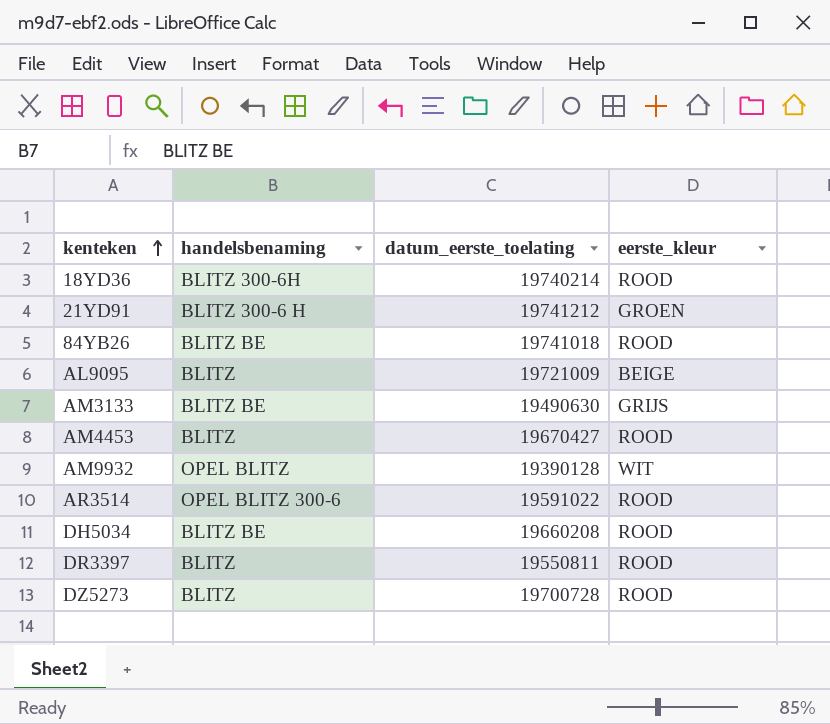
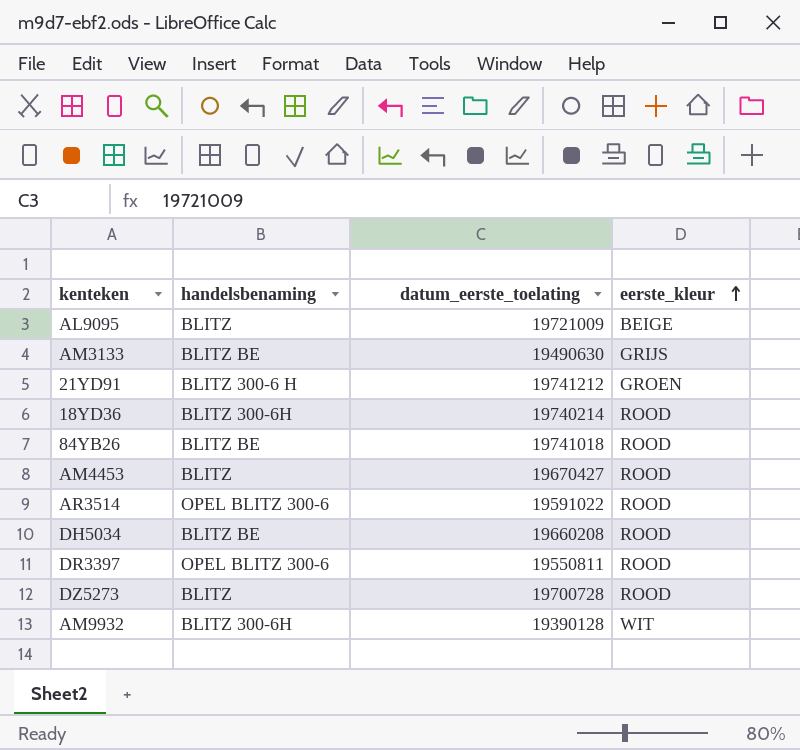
row order: kenteken ascending -> eerste_kleur ascending
DR3397 | handelsbenaming: BLITZ -> OPEL BLITZ 300-6
AM9932 | handelsbenaming: OPEL BLITZ -> BLITZ 300-6H

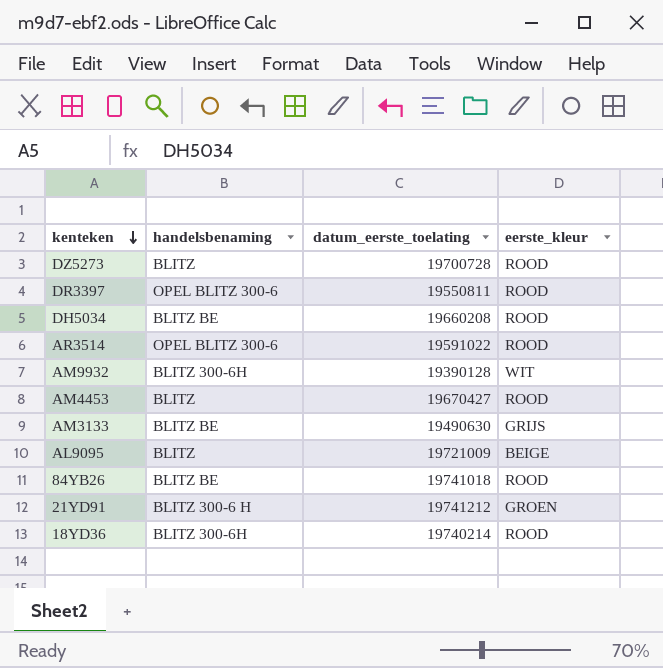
row order: eerste_kleur ascending -> kenteken descending

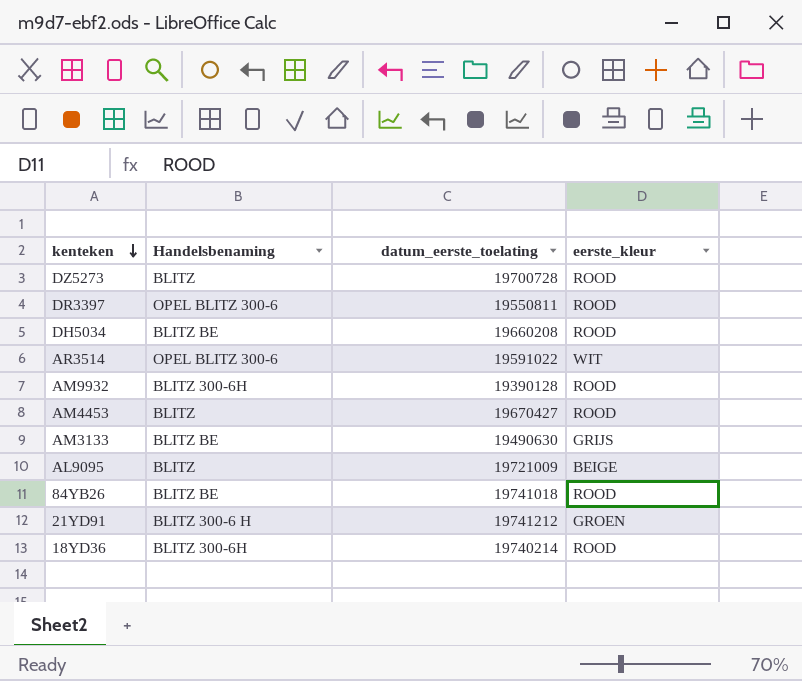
column name: handelsbenaming -> Handelsbenaming
AR3514 | eerste_kleur: ROOD -> WIT
AM9932 | eerste_kleur: WIT -> ROOD

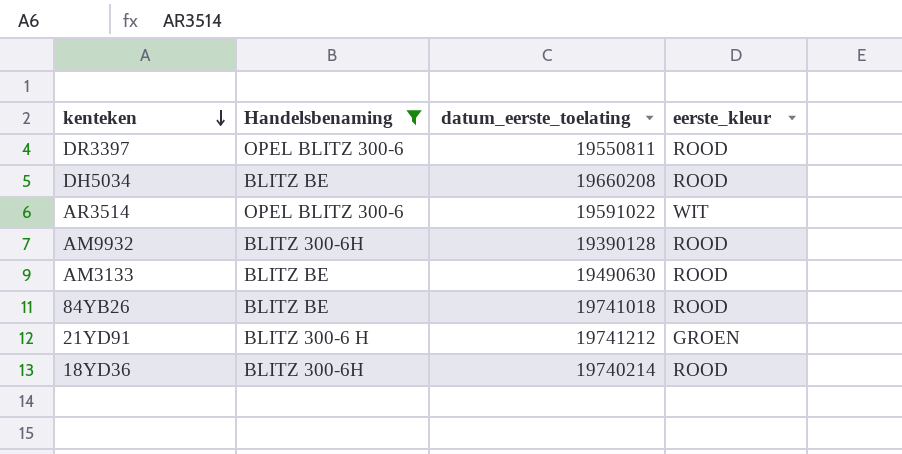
filter: none -> Handelsbenaming != BLITZ
AM3133 | eerste_kleur: GRIJS -> ROOD

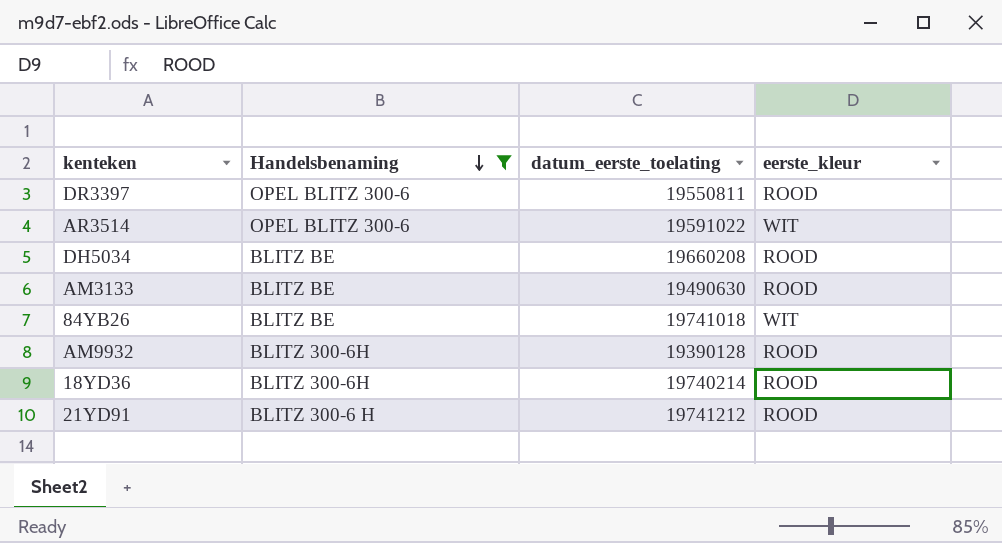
row order: kenteken descending -> Handelsbenaming descending
84YB26 | eerste_kleur: ROOD -> WIT
21YD91 | eerste_kleur: GROEN -> ROOD

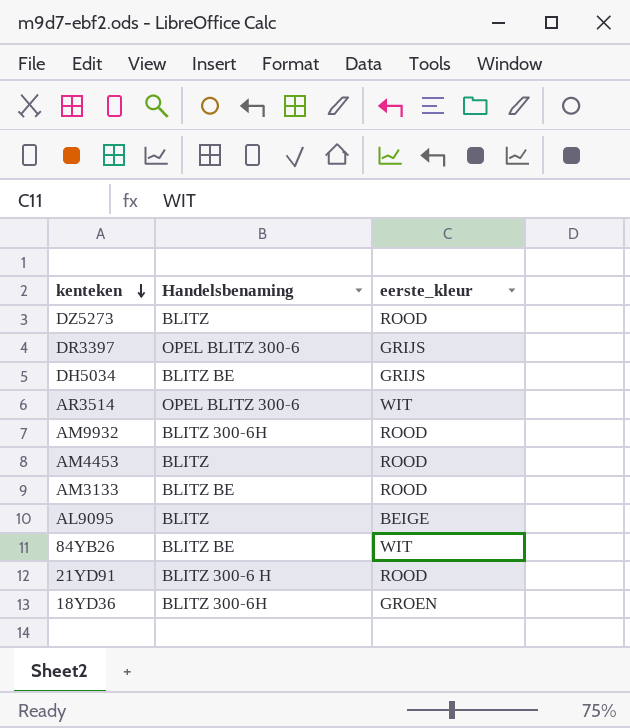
filter: Handelsbenaming != BLITZ -> none
row order: Handelsbenaming descending -> kenteken descending
column datum_eerste_toelating | position: 3 -> none
DR3397 | eerste_kleur: ROOD -> GRIJS
DH5034 | eerste_kleur: ROOD -> GRIJS
18YD36 | eerste_kleur: ROOD -> GROEN

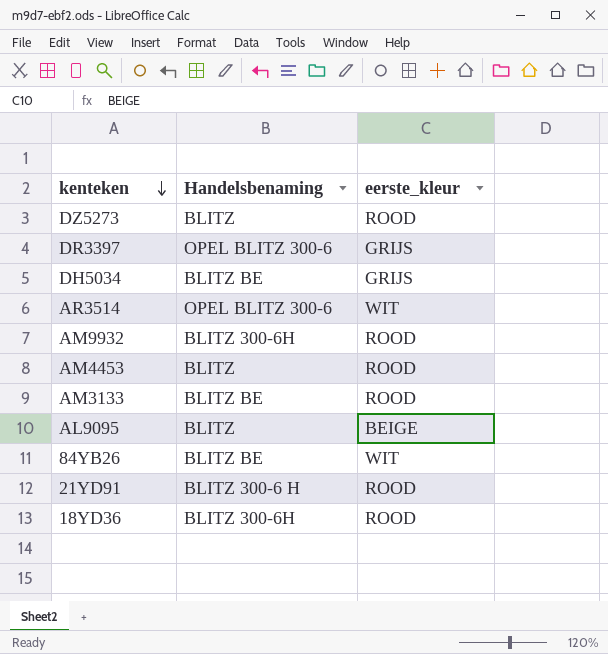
18YD36 | eerste_kleur: GROEN -> ROOD

